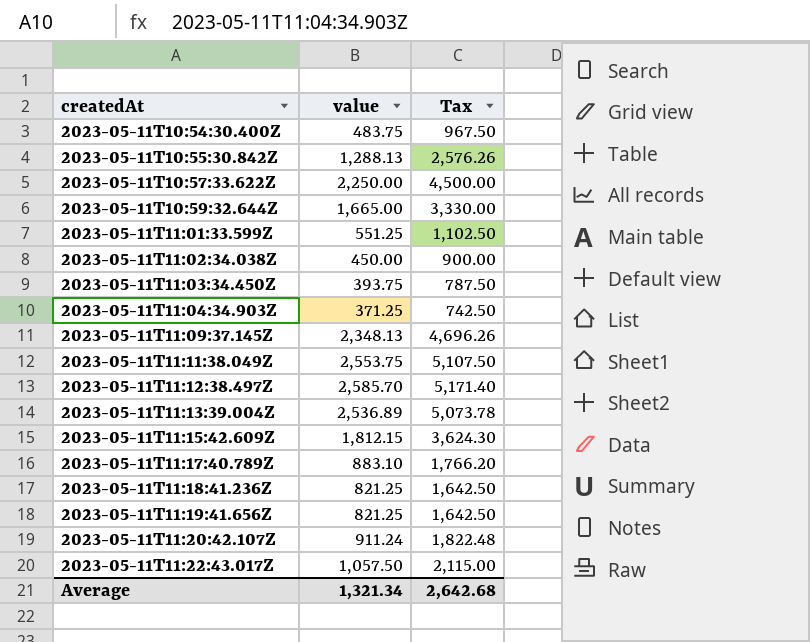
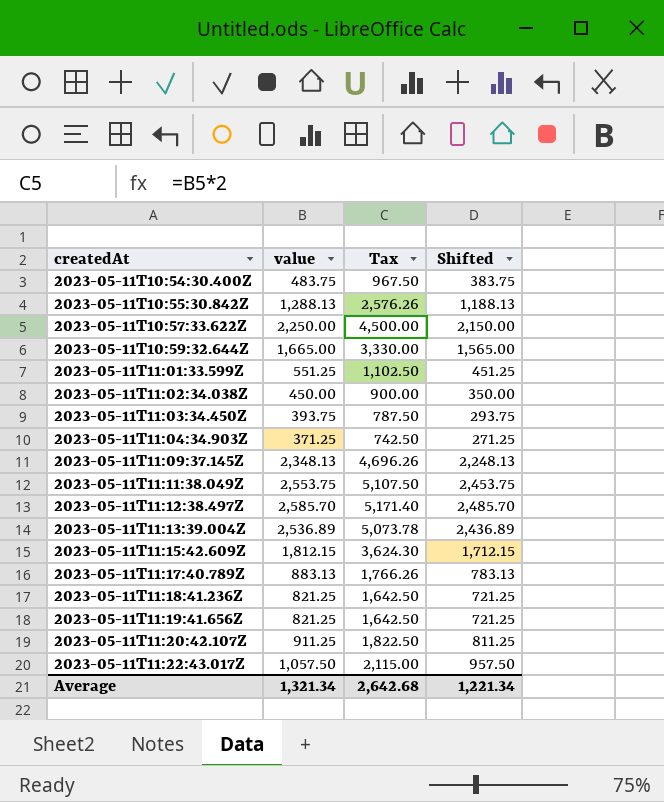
column Shifted | formula: none -> [value] - 100
2023-05-11T11:17:40.789Z | value: 883.10 -> 883.13
2023-05-11T11:17:40.789Z | Tax: 1,766.20 -> 1,766.26
2023-05-11T11:20:42.107Z | value: 911.24 -> 911.25
2023-05-11T11:20:42.107Z | Tax: 1,822.48 -> 1,822.50

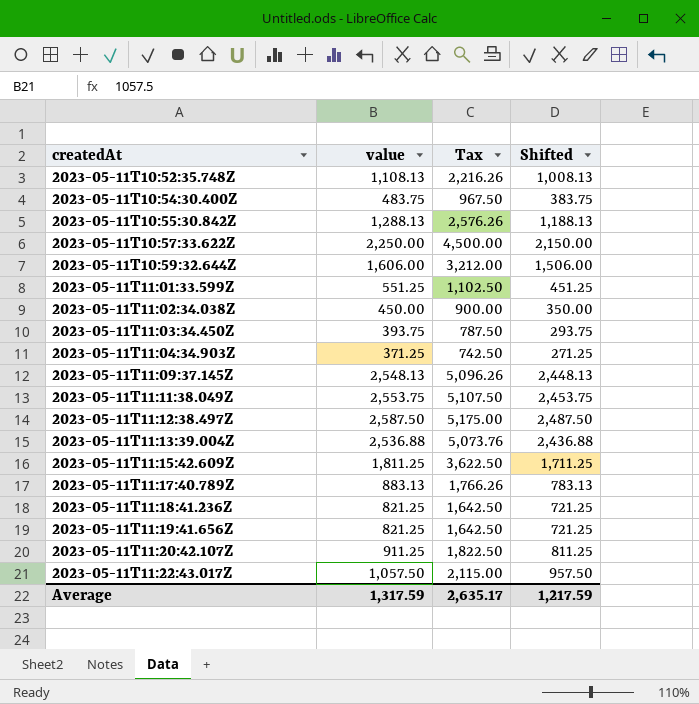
row 2023-05-11T10:52:35.748Z: none -> 1,108.13 | 2,216.26 | 1,008.13
2023-05-11T10:59:32.644Z | value: 1,665.00 -> 1,606.00
2023-05-11T10:59:32.644Z | Tax: 3,330.00 -> 3,212.00
2023-05-11T10:59:32.644Z | Shifted: 1,565.00 -> 1,506.00
2023-05-11T11:09:37.145Z | value: 2,348.13 -> 2,548.13
2023-05-11T11:09:37.145Z | Tax: 4,696.26 -> 5,096.26
2023-05-11T11:09:37.145Z | Shifted: 2,248.13 -> 2,448.13
2023-05-11T11:12:38.497Z | value: 2,585.70 -> 2,587.50
2023-05-11T11:12:38.497Z | Tax: 5,171.40 -> 5,175.00
2023-05-11T11:12:38.497Z | Shifted: 2,485.70 -> 2,487.50
2023-05-11T11:13:39.004Z | value: 2,536.89 -> 2,536.88
2023-05-11T11:13:39.004Z | Tax: 5,073.78 -> 5,073.76
2023-05-11T11:13:39.004Z | Shifted: 2,436.89 -> 2,436.88
2023-05-11T11:15:42.609Z | value: 1,812.15 -> 1,811.25
2023-05-11T11:15:42.609Z | Tax: 3,624.30 -> 3,622.50
2023-05-11T11:15:42.609Z | Shifted: 1,712.15 -> 1,711.25
Average | value: 1,321.34 -> 1,317.59
Average | Tax: 2,642.68 -> 2,635.17
Average | Shifted: 1,221.34 -> 1,217.59

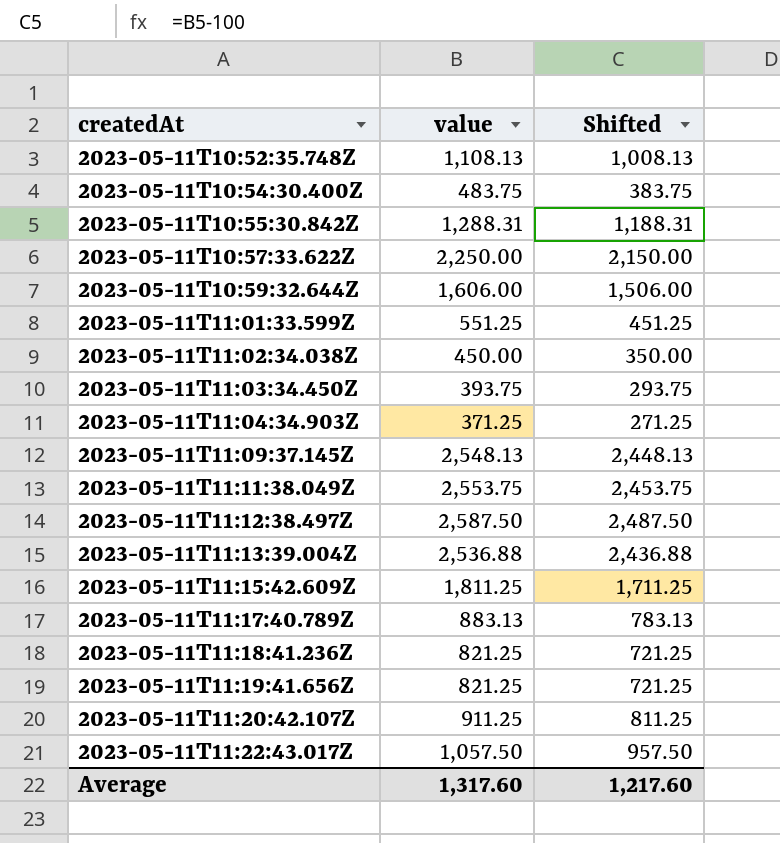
column Tax | formula: [value] * 2 -> none
2023-05-11T10:55:30.842Z | value: 1,288.13 -> 1,288.31
2023-05-11T10:55:30.842Z | Shifted: 1,188.13 -> 1,188.31
Average | value: 1,317.59 -> 1,317.60
Average | Shifted: 1,217.59 -> 1,217.60

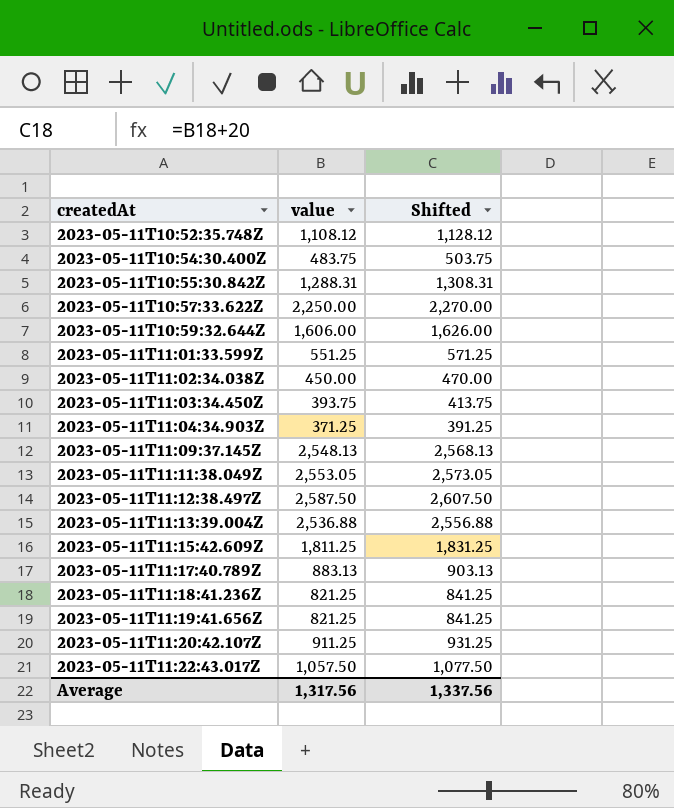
column Shifted | formula: [value] - 100 -> [value] + 20
2023-05-11T10:52:35.748Z | value: 1,108.13 -> 1,108.12
2023-05-11T11:11:38.049Z | value: 2,553.75 -> 2,553.05
Average | value: 1,317.60 -> 1,317.56
Average | Shifted: 1,217.60 -> 1,337.56

